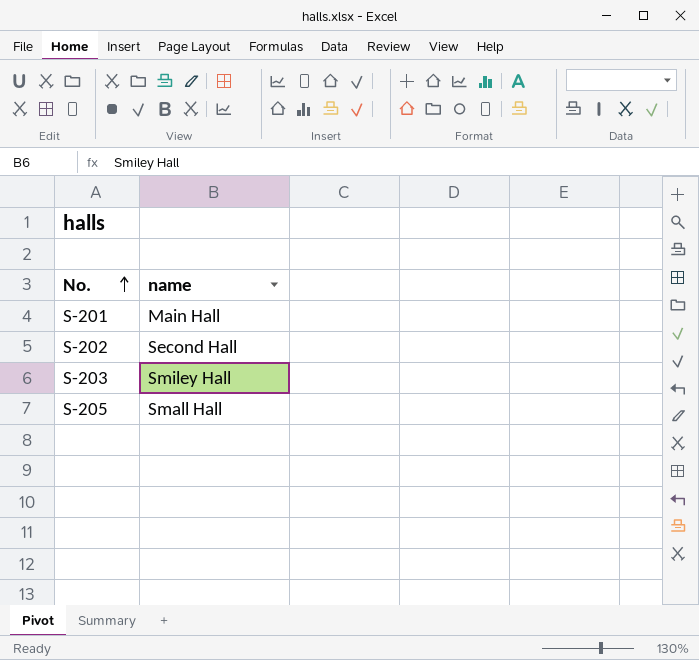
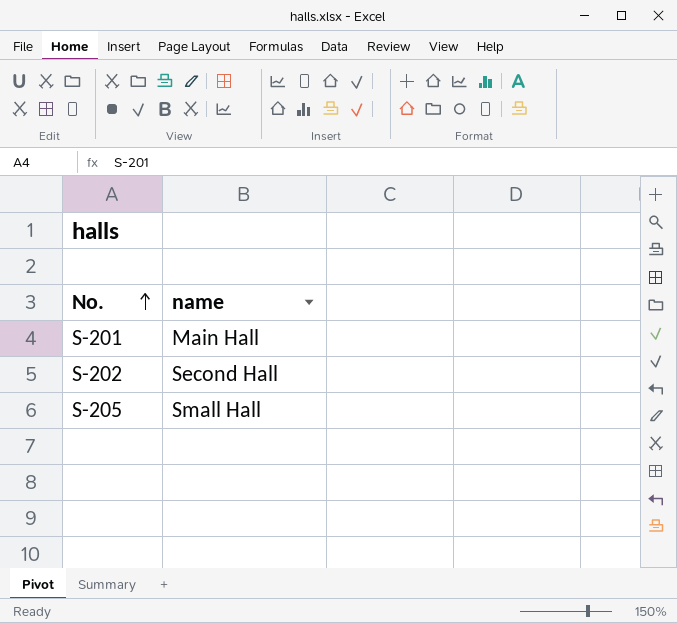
row S-203: Smiley Hall -> none

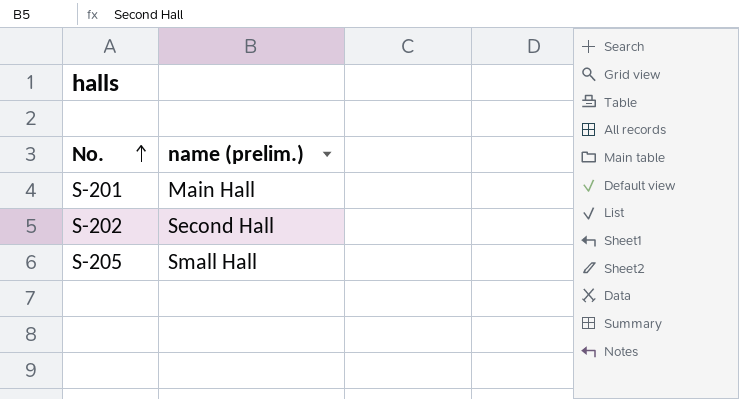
column name: name -> name (prelim.)

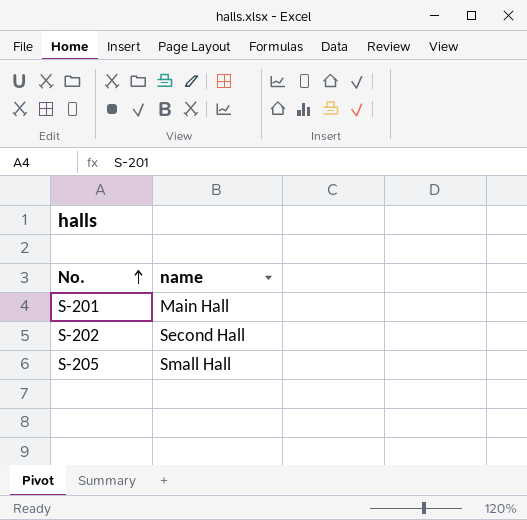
column name: name (prelim.) -> name

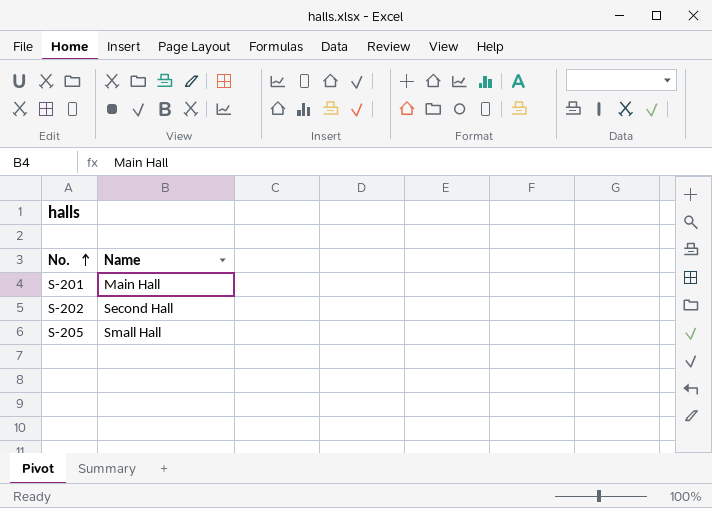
column name: name -> Name

